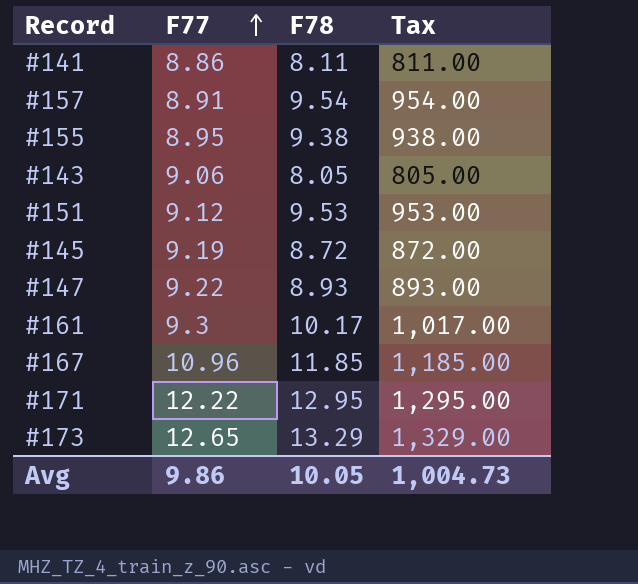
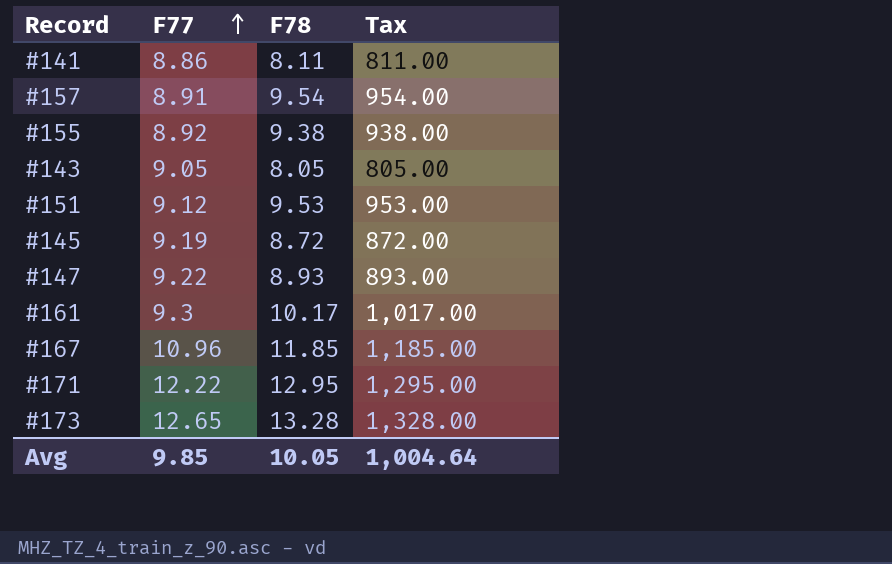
#155 | F77: 8.95 -> 8.92
#143 | F77: 9.06 -> 9.05
#173 | F78: 13.29 -> 13.28
#173 | Tax: 1,329.00 -> 1,328.00
Avg | F77: 9.86 -> 9.85
Avg | Tax: 1,004.73 -> 1,004.64

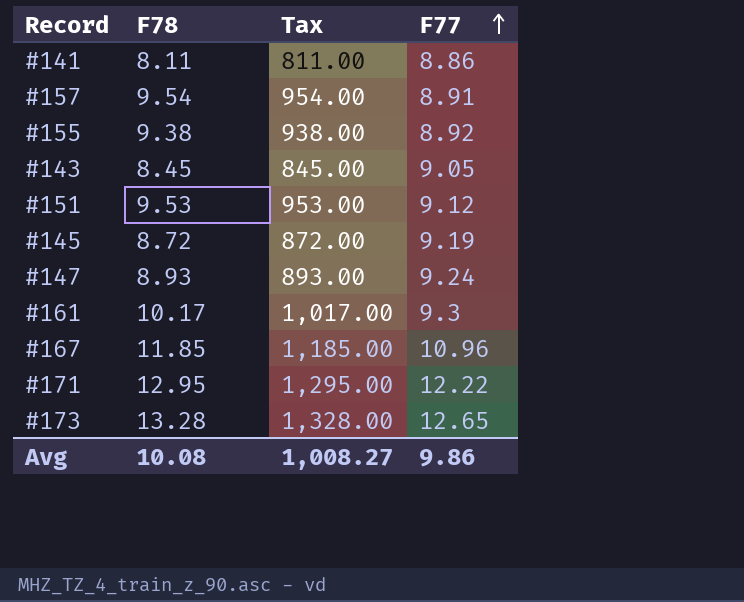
column F77 | position: 2 -> 4
#143 | F78: 8.05 -> 8.45
#143 | Tax: 805.00 -> 845.00
#147 | F77: 9.22 -> 9.24
Avg | F78: 10.05 -> 10.08
Avg | Tax: 1,004.64 -> 1,008.27
Avg | F77: 9.85 -> 9.86

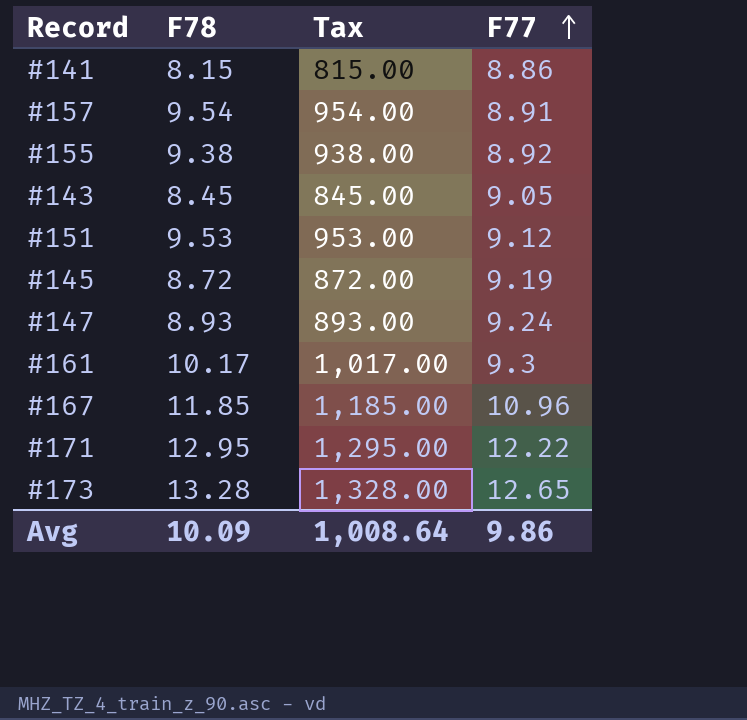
#141 | F78: 8.11 -> 8.15
#141 | Tax: 811.00 -> 815.00
Avg | F78: 10.08 -> 10.09
Avg | Tax: 1,008.27 -> 1,008.64

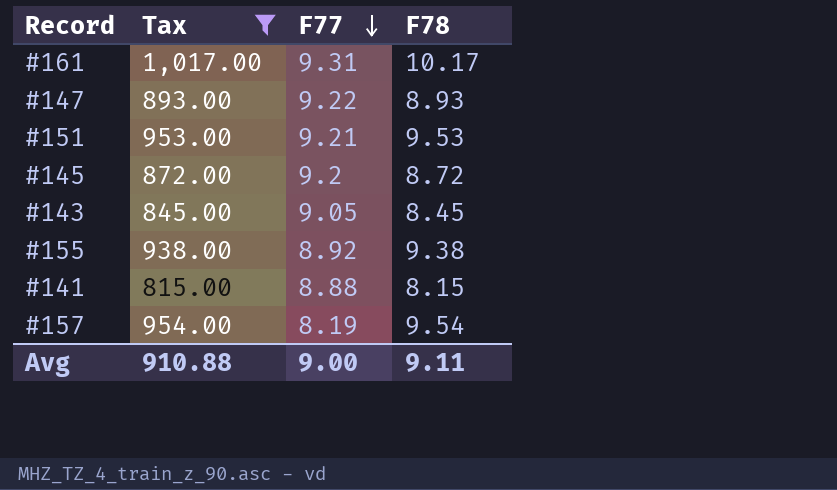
filter: none -> Tax <= 1,017.00
row order: F77 ascending -> F77 descending
column F78 | position: 2 -> 4
#161 | F77: 9.3 -> 9.31
#147 | F77: 9.24 -> 9.22
#151 | F77: 9.12 -> 9.21
#145 | F77: 9.19 -> 9.2
#141 | F77: 8.86 -> 8.88
#157 | F77: 8.91 -> 8.19
Avg | Tax: 1,008.64 -> 910.88
Avg | F77: 9.86 -> 9.00
Avg | F78: 10.09 -> 9.11

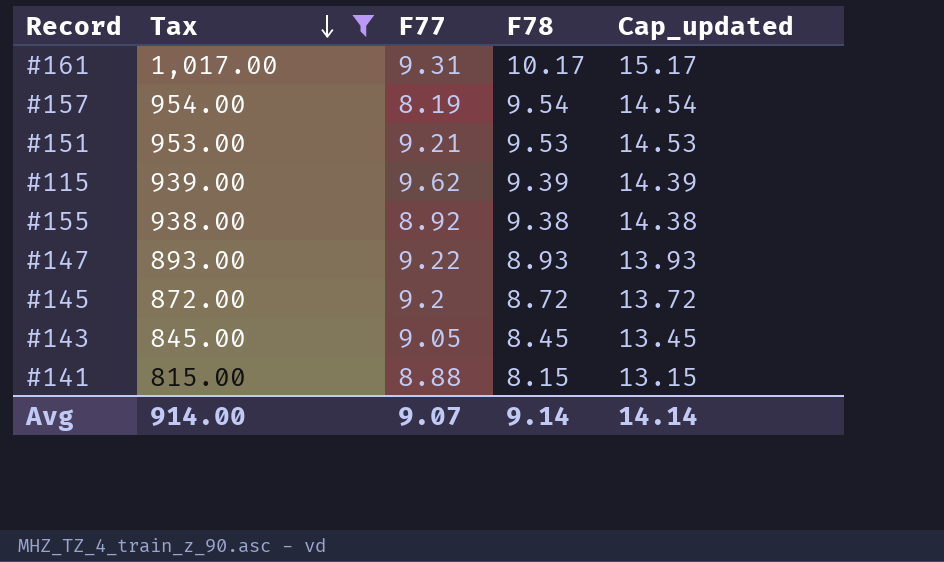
row order: F77 descending -> Tax descending
column Cap_updated | formula: none -> [F78] + 5
row #115: none -> 939.00 | 9.62 | 9.39 | 14.39
Avg | Tax: 910.88 -> 914.00
Avg | F77: 9.00 -> 9.07
Avg | F78: 9.11 -> 9.14

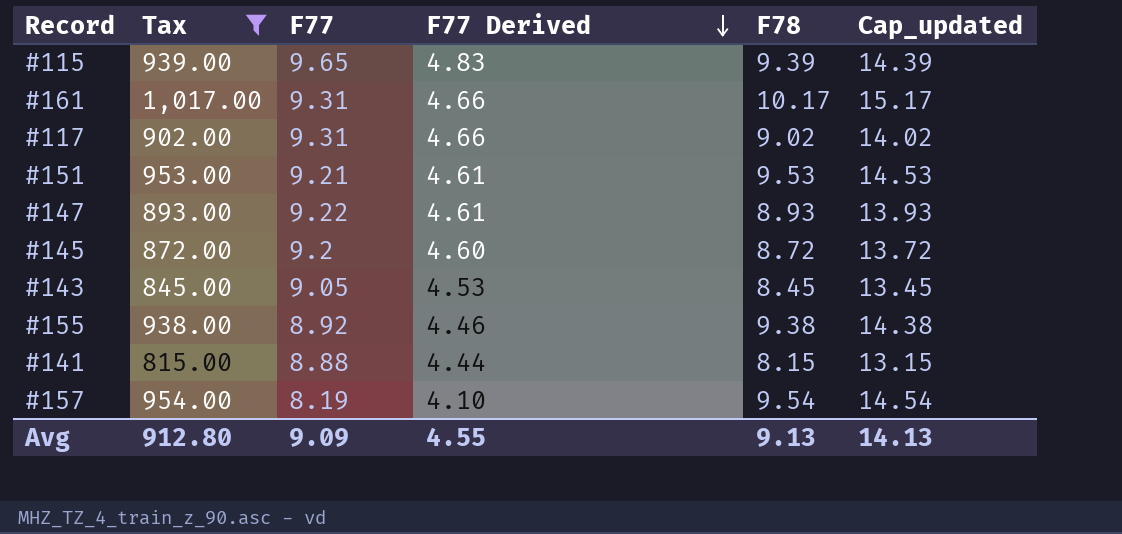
row order: Tax descending -> F77 Derived descending
column F77 Derived | formula: none -> [F77] * 0.5
#115 | F77: 9.62 -> 9.65
row #117: none -> 902.00 | 9.31 | 4.66 | 9.02 | 14.02
Avg | Tax: 914.00 -> 912.80
Avg | F77: 9.07 -> 9.09
Avg | F78: 9.14 -> 9.13
Avg | Cap_updated: 14.14 -> 14.13

